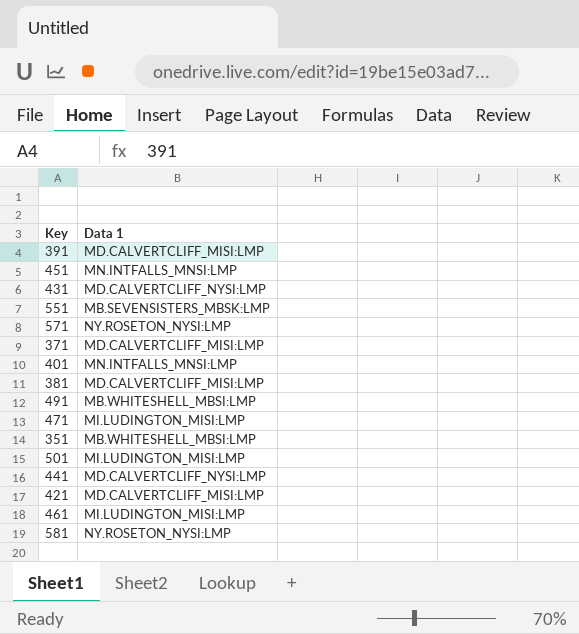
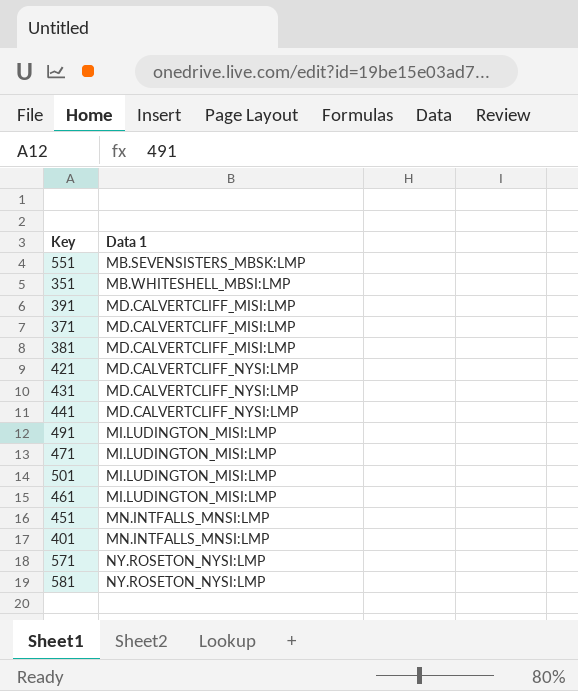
row order: none -> Data 1 ascending
421 | Data 1: MD.CALVERTCLIFF_MISI:LMP -> MD.CALVERTCLIFF_NYSI:LMP
491 | Data 1: MB.WHITESHELL_MBSI:LMP -> MI.LUDINGTON_MISI:LMP

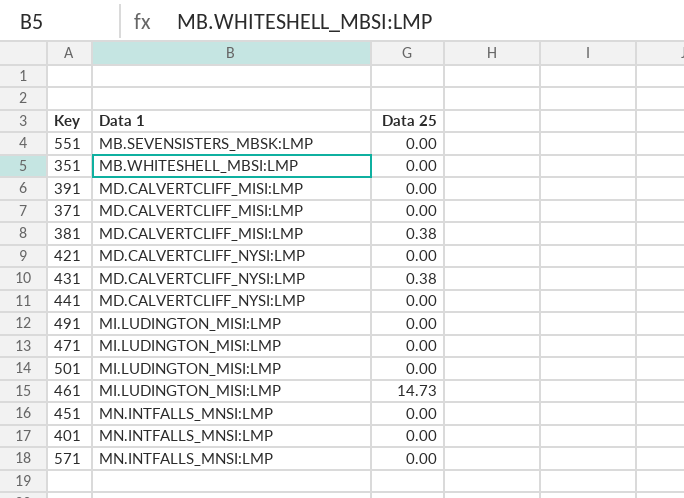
column Data 25 | position: none -> 3
row 581: NY.ROSETON_NYSI:LMP -> none
571 | Data 1: NY.ROSETON_NYSI:LMP -> MN.INTFALLS_MNSI:LMP

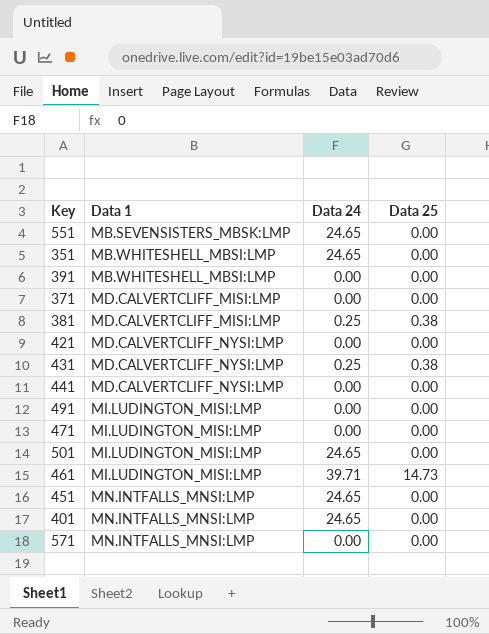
column Data 24 | position: none -> 3
391 | Data 1: MD.CALVERTCLIFF_MISI:LMP -> MB.WHITESHELL_MBSI:LMP

